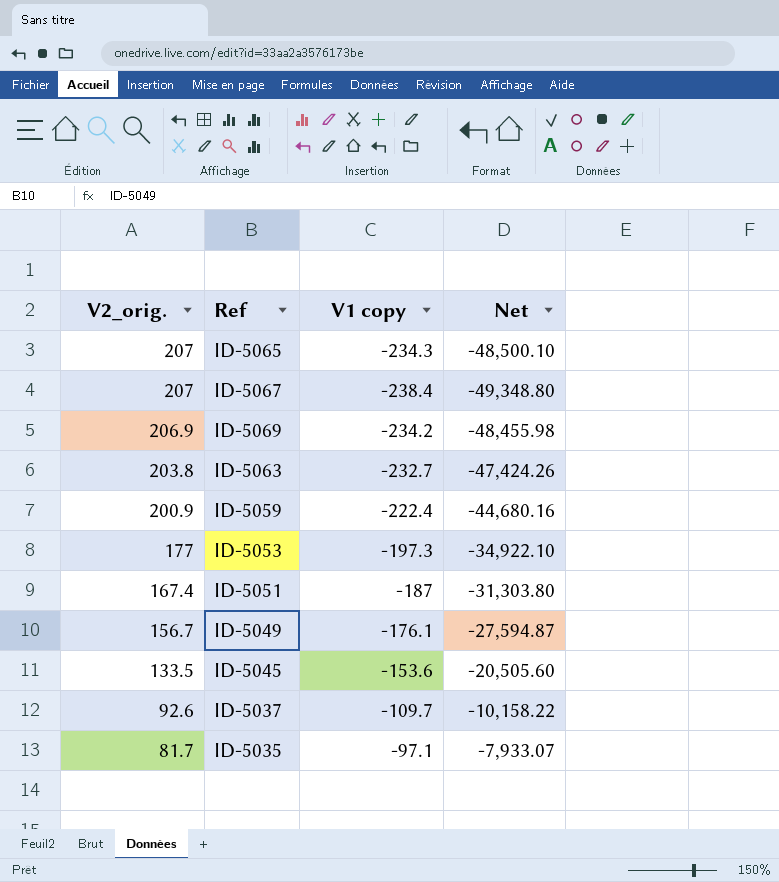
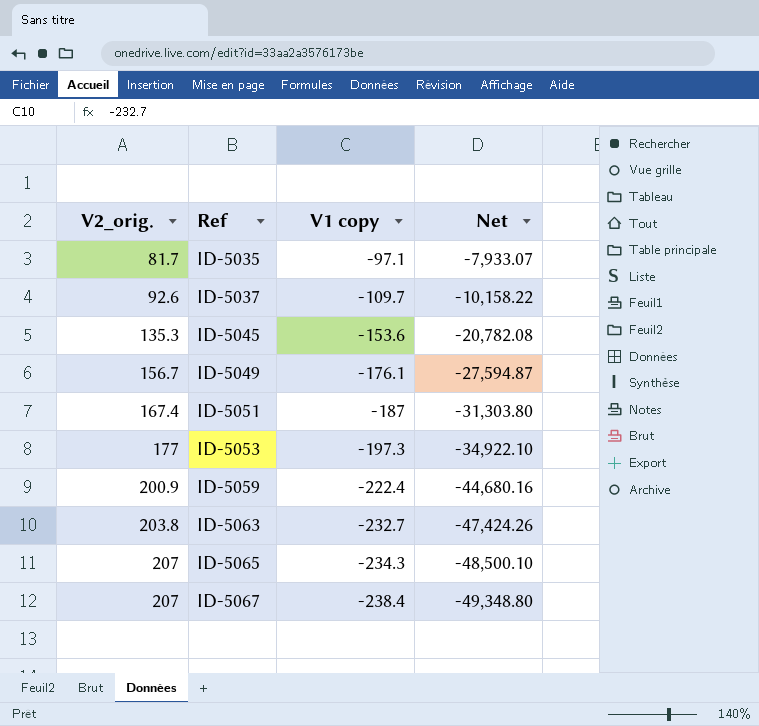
row order: V2_orig. descending -> V2_orig. ascending
row ID-5069: 206.9 | -234.2 | -48,455.98 -> none
ID-5045 | V2_orig.: 133.5 -> 135.3
ID-5045 | Net: -20,505.60 -> -20,782.08

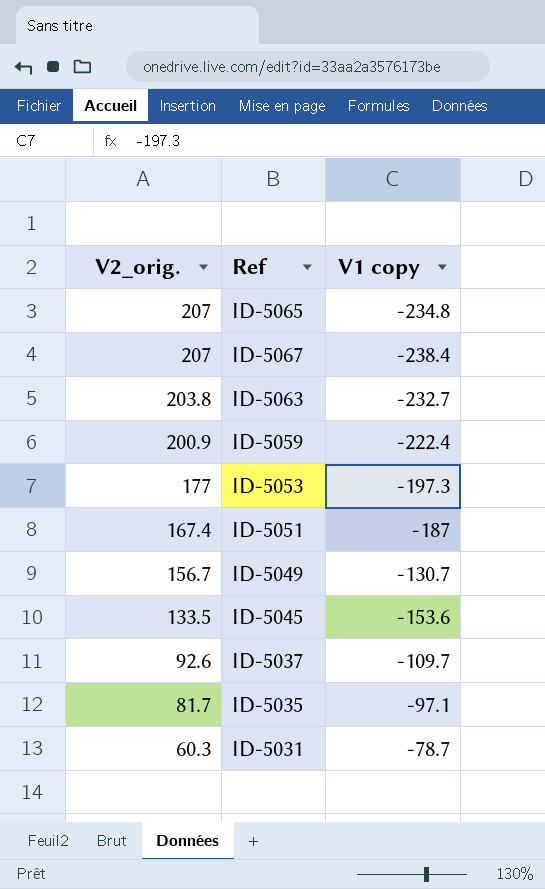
row order: V2_orig. ascending -> V2_orig. descending
column Net | formula: [V2_orig.] * [V1 copy] -> none
ID-5065 | V1 copy: -234.3 -> -234.8
ID-5049 | V1 copy: -176.1 -> -130.7
ID-5045 | V2_orig.: 135.3 -> 133.5
row ID-5031: none -> 60.3 | -78.7

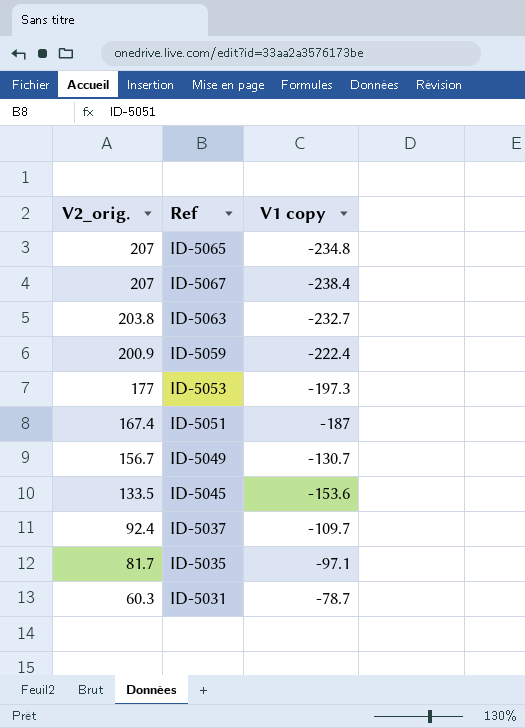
ID-5037 | V2_orig.: 92.6 -> 92.4

